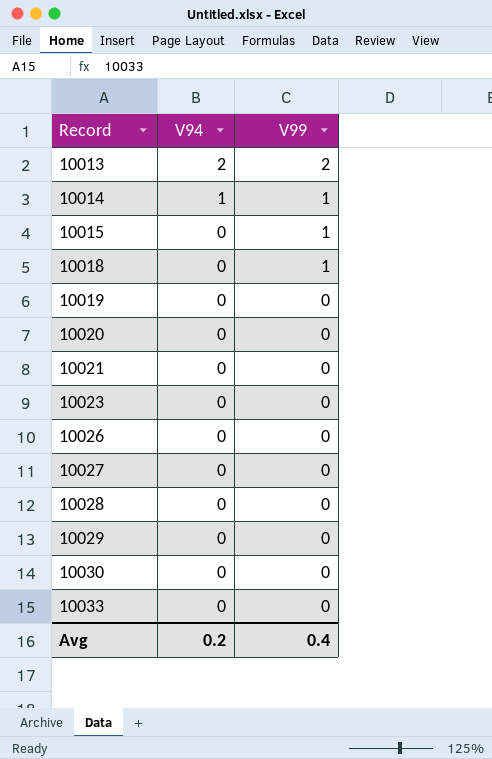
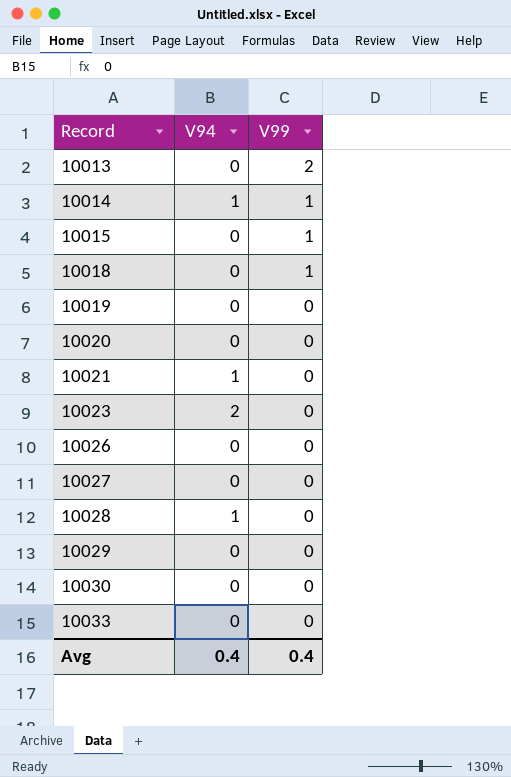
10013 | V94: 2 -> 0
10021 | V94: 0 -> 1
10023 | V94: 0 -> 2
10028 | V94: 0 -> 1
Avg | V94: 0.2 -> 0.4

